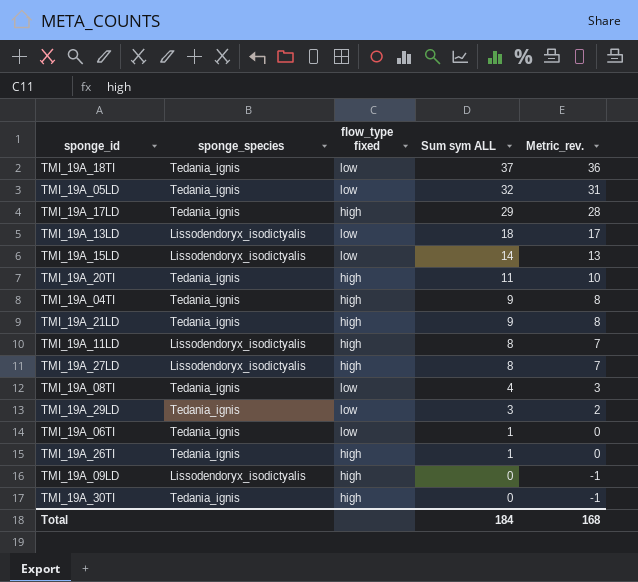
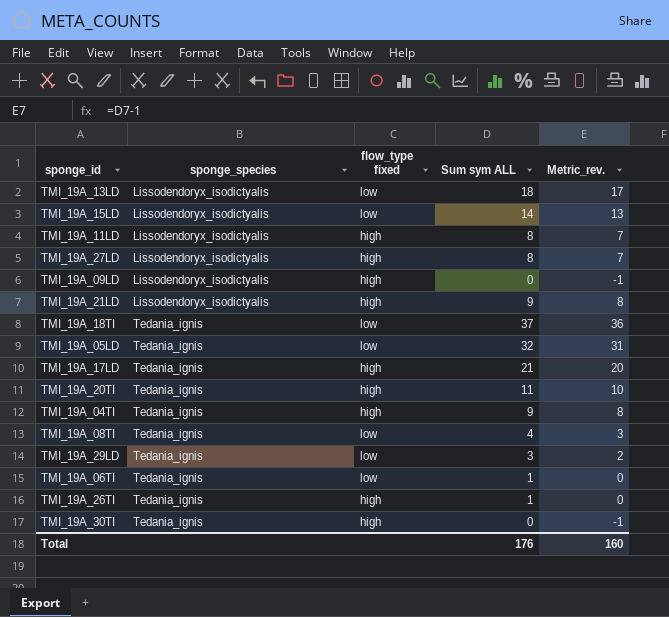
row order: Sum sym ALL descending -> sponge_species ascending
TMI_19A_21LD | sponge_species: Tedania_ignis -> Lissodendoryx_isodictyalis
TMI_19A_17LD | Sum sym ALL: 29 -> 21
TMI_19A_17LD | Metric_rev.: 28 -> 20
Total | Sum sym ALL: 184 -> 176
Total | Metric_rev.: 168 -> 160

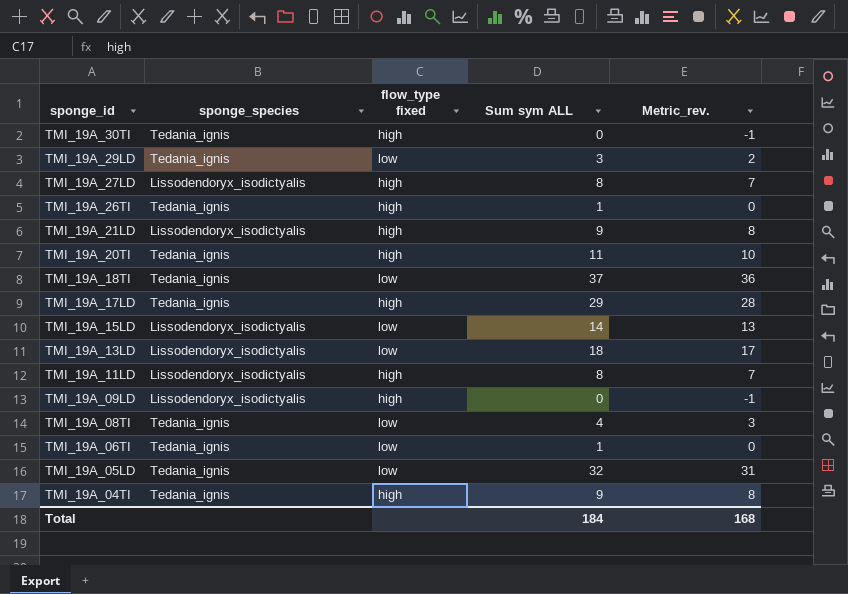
row order: sponge_species ascending -> sponge_id descending
TMI_19A_17LD | Sum sym ALL: 21 -> 29
TMI_19A_17LD | Metric_rev.: 20 -> 28
Total | Sum sym ALL: 176 -> 184
Total | Metric_rev.: 160 -> 168

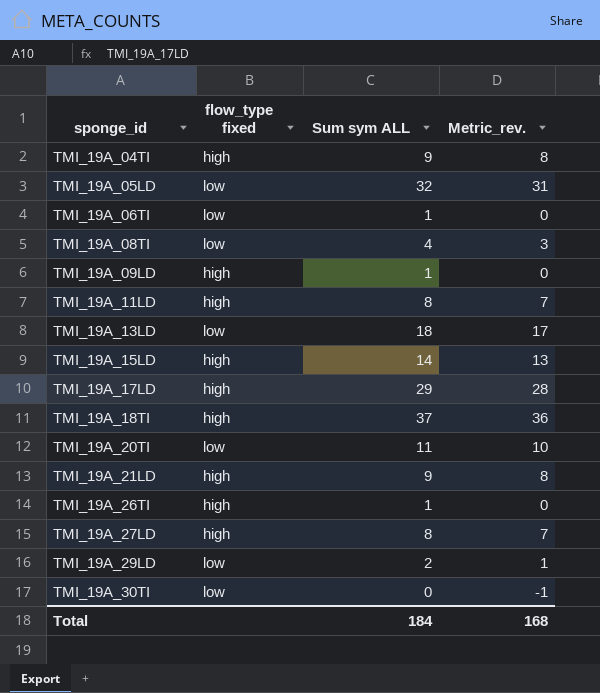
row order: sponge_id descending -> sponge_id ascending
column sponge_species | position: 2 -> none
TMI_19A_09LD | Sum sym ALL: 0 -> 1
TMI_19A_09LD | Metric_rev.: -1 -> 0
TMI_19A_15LD | flow_type fixed: low -> high
TMI_19A_18TI | flow_type fixed: low -> high
TMI_19A_20TI | flow_type fixed: high -> low
TMI_19A_29LD | Sum sym ALL: 3 -> 2
TMI_19A_29LD | Metric_rev.: 2 -> 1
TMI_19A_30TI | flow_type fixed: high -> low

